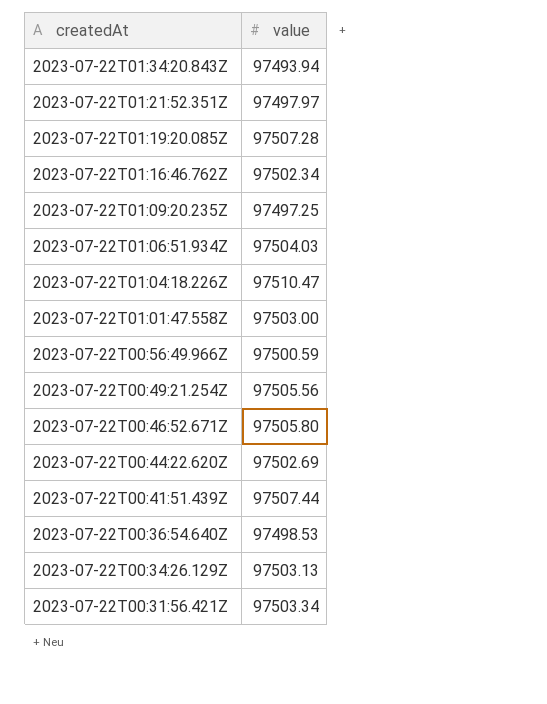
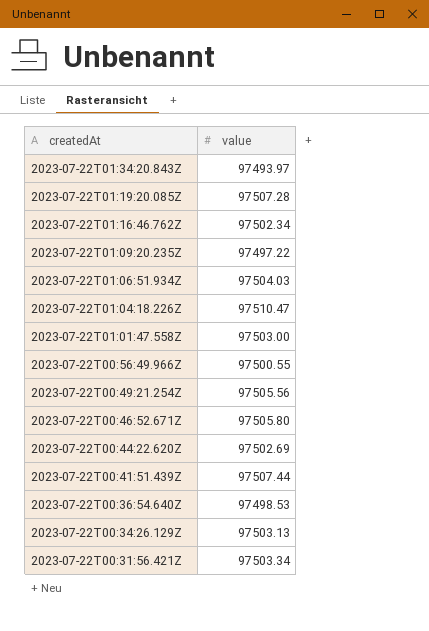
row 2023-07-22T01:21:52.351Z: 97497.97 -> none
2023-07-22T01:34:20.843Z | value: 97493.94 -> 97493.97
2023-07-22T01:09:20.235Z | value: 97497.25 -> 97497.22
2023-07-22T00:56:49.966Z | value: 97500.59 -> 97500.55

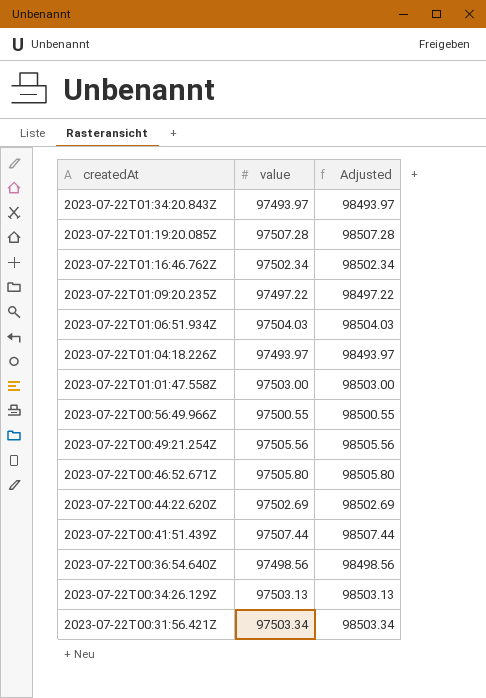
column Adjusted | formula: none -> [value] + 1000
2023-07-22T01:04:18.226Z | value: 97510.47 -> 97493.97
2023-07-22T00:36:54.640Z | value: 97498.53 -> 97498.56

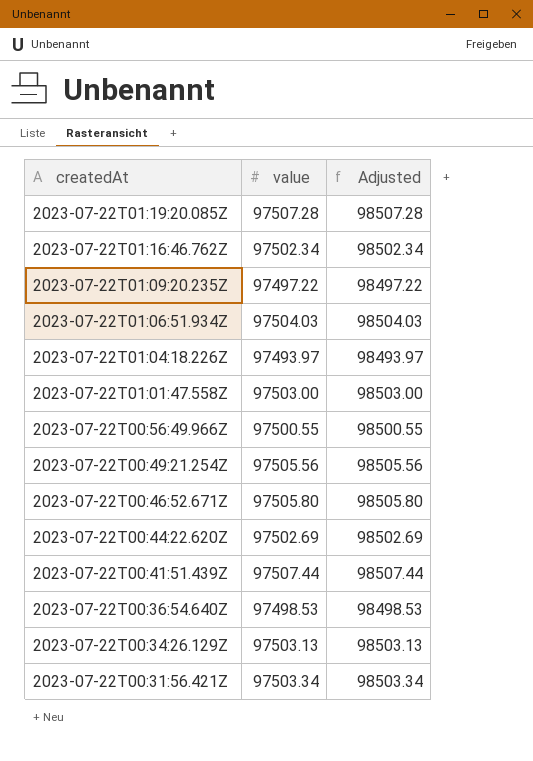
row 2023-07-22T01:34:20.843Z: 97493.97 | 98493.97 -> none
2023-07-22T00:36:54.640Z | value: 97498.56 -> 97498.53
2023-07-22T00:36:54.640Z | Adjusted: 98498.56 -> 98498.53

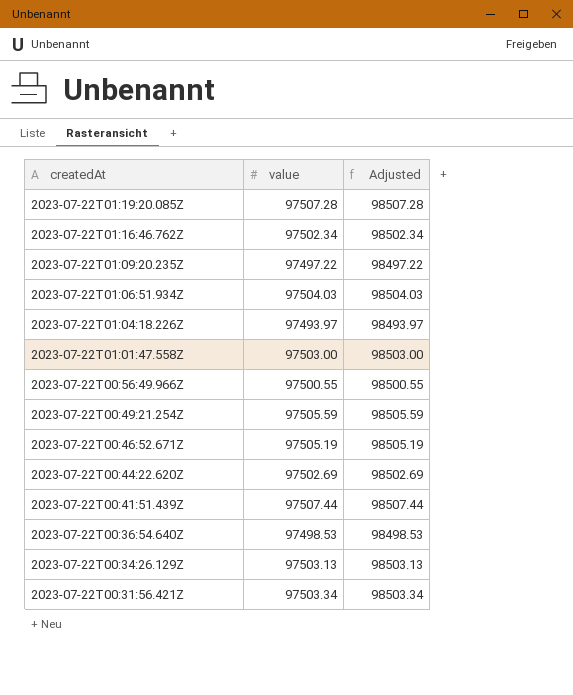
2023-07-22T00:49:21.254Z | value: 97505.56 -> 97505.59
2023-07-22T00:49:21.254Z | Adjusted: 98505.56 -> 98505.59
2023-07-22T00:46:52.671Z | value: 97505.80 -> 97505.19
2023-07-22T00:46:52.671Z | Adjusted: 98505.80 -> 98505.19

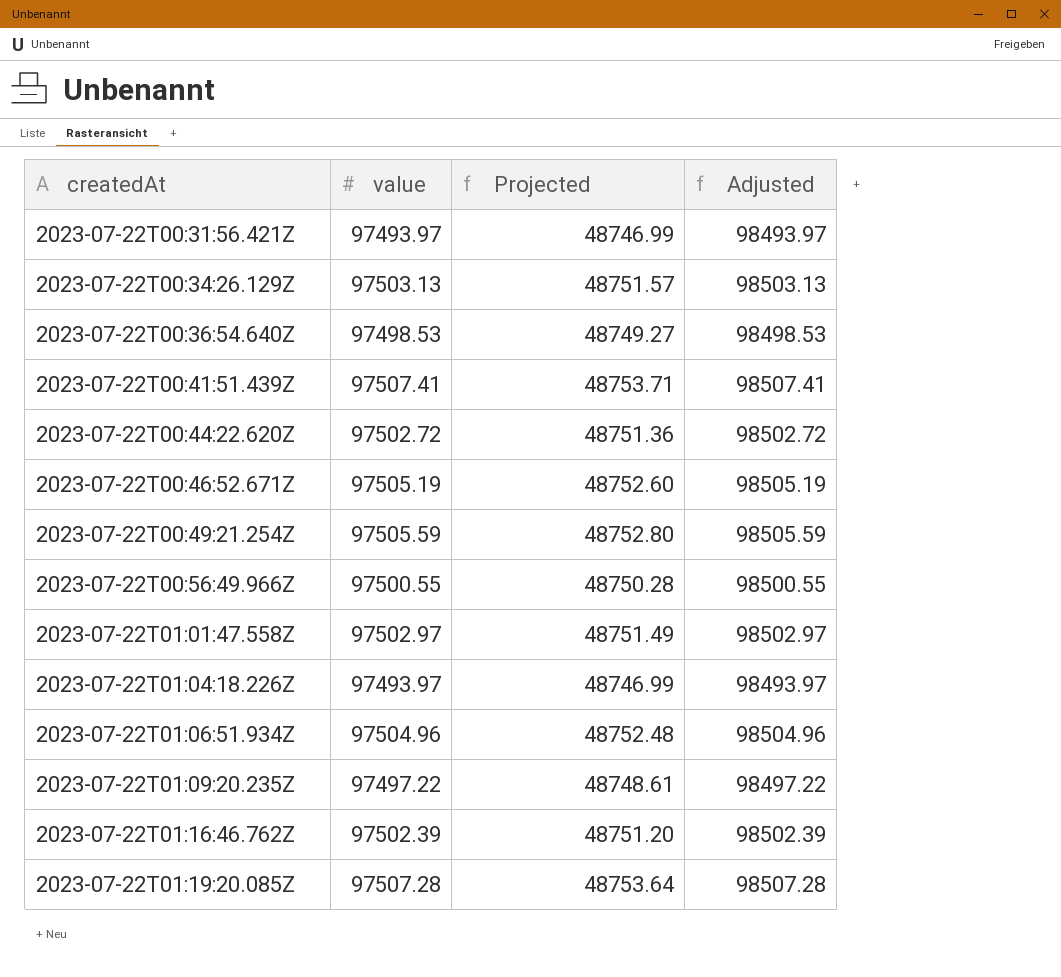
row order: createdAt descending -> createdAt ascending
column Projected | formula: none -> [value] * 0.5
2023-07-22T00:31:56.421Z | value: 97503.34 -> 97493.97
2023-07-22T00:31:56.421Z | Adjusted: 98503.34 -> 98493.97
2023-07-22T00:41:51.439Z | value: 97507.44 -> 97507.41
2023-07-22T00:41:51.439Z | Adjusted: 98507.44 -> 98507.41
2023-07-22T00:44:22.620Z | value: 97502.69 -> 97502.72
2023-07-22T00:44:22.620Z | Adjusted: 98502.69 -> 98502.72
2023-07-22T01:01:47.558Z | value: 97503.00 -> 97502.97
2023-07-22T01:01:47.558Z | Adjusted: 98503.00 -> 98502.97
2023-07-22T01:06:51.934Z | value: 97504.03 -> 97504.96
2023-07-22T01:06:51.934Z | Adjusted: 98504.03 -> 98504.96
2023-07-22T01:16:46.762Z | value: 97502.34 -> 97502.39
2023-07-22T01:16:46.762Z | Adjusted: 98502.34 -> 98502.39

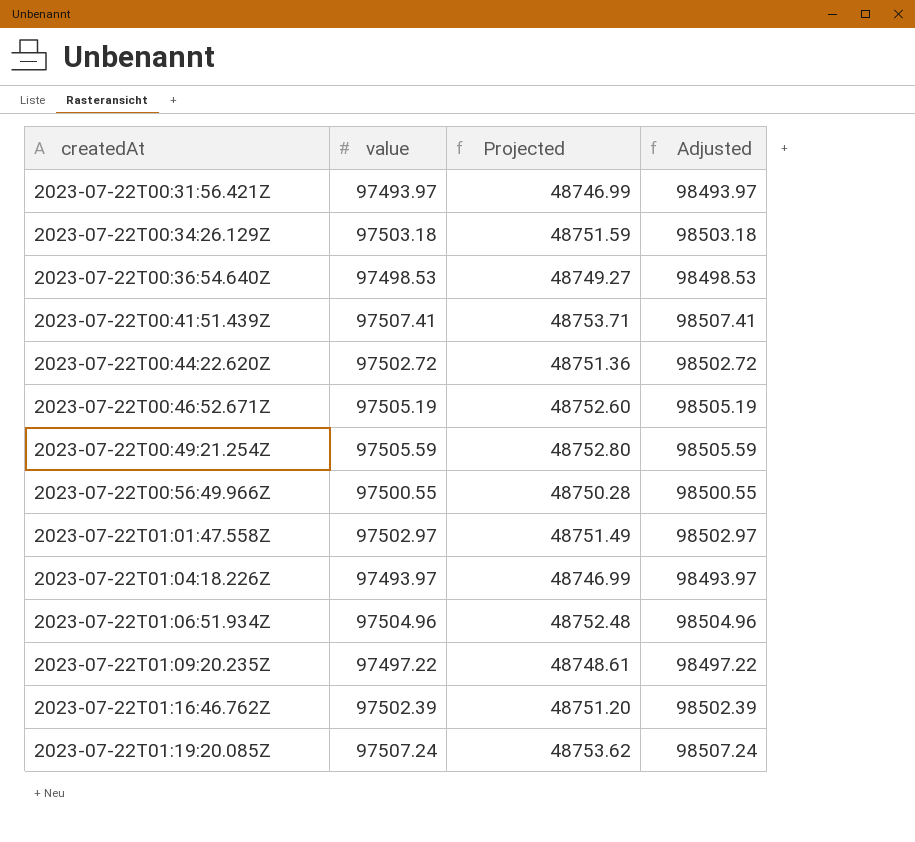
2023-07-22T00:34:26.129Z | value: 97503.13 -> 97503.18
2023-07-22T00:34:26.129Z | Projected: 48751.57 -> 48751.59
2023-07-22T00:34:26.129Z | Adjusted: 98503.13 -> 98503.18
2023-07-22T01:19:20.085Z | value: 97507.28 -> 97507.24
2023-07-22T01:19:20.085Z | Projected: 48753.64 -> 48753.62
2023-07-22T01:19:20.085Z | Adjusted: 98507.28 -> 98507.24

